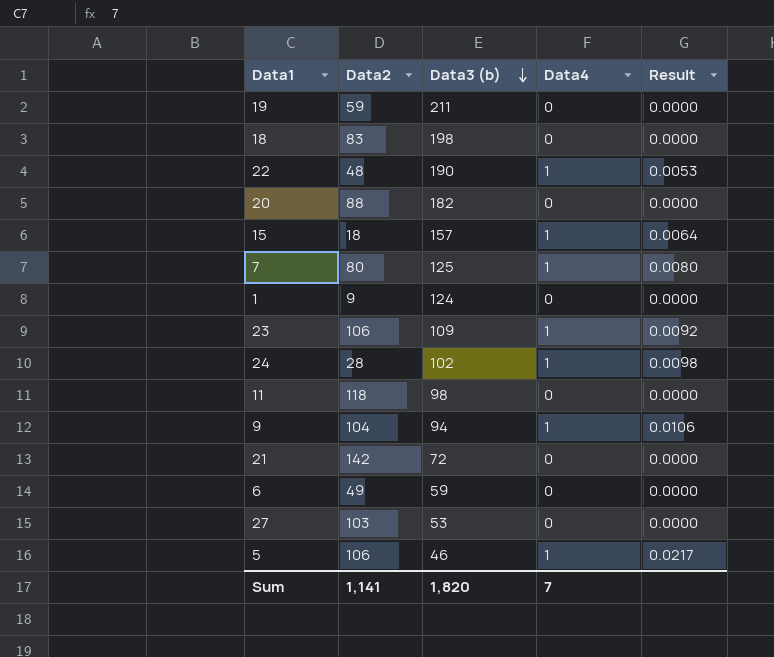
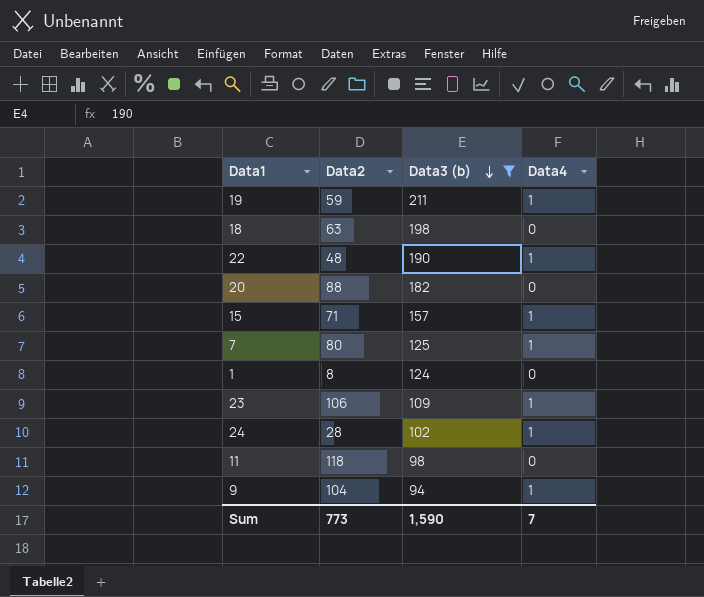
filter: none -> Data3 (b) >= 94
column Result | formula: [Data4] / [Data3 (b)] -> none
19 | Data4: 0 -> 1
18 | Data2: 83 -> 63
15 | Data2: 18 -> 71
1 | Data2: 9 -> 8
Sum | Data2: 1,141 -> 773
Sum | Data3 (b): 1,820 -> 1,590

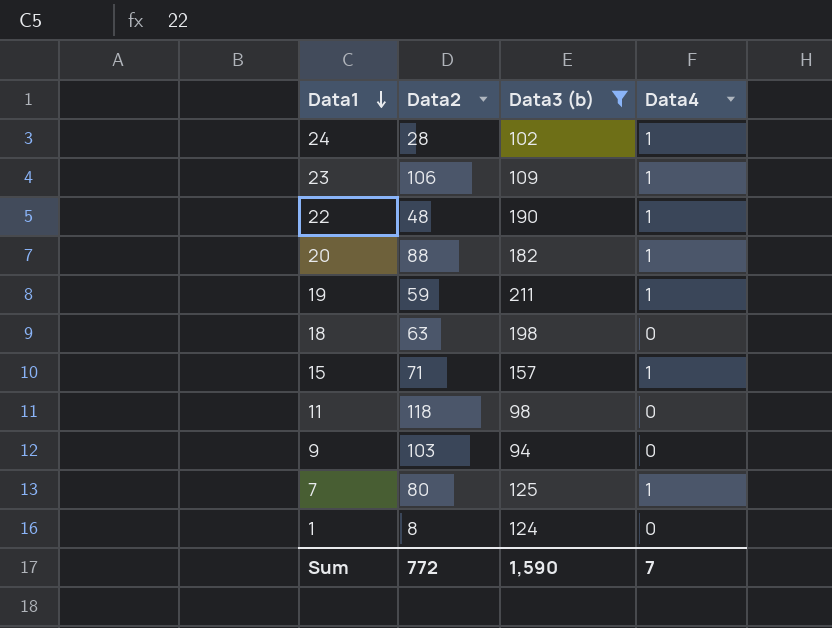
row order: Data3 (b) descending -> Data1 descending
20 | Data4: 0 -> 1
9 | Data2: 104 -> 103
9 | Data4: 1 -> 0
Sum | Data2: 773 -> 772

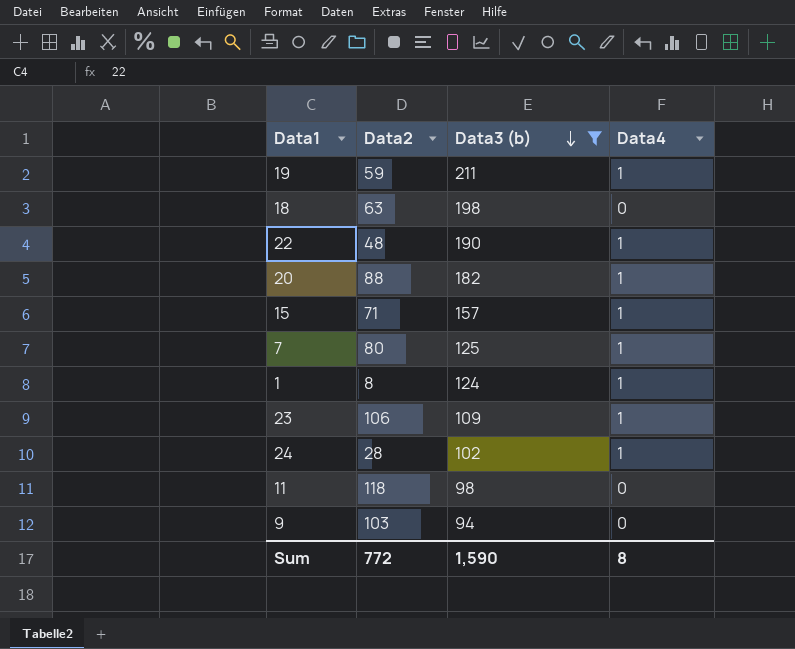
row order: Data1 descending -> Data3 (b) descending
1 | Data4: 0 -> 1
Sum | Data4: 7 -> 8

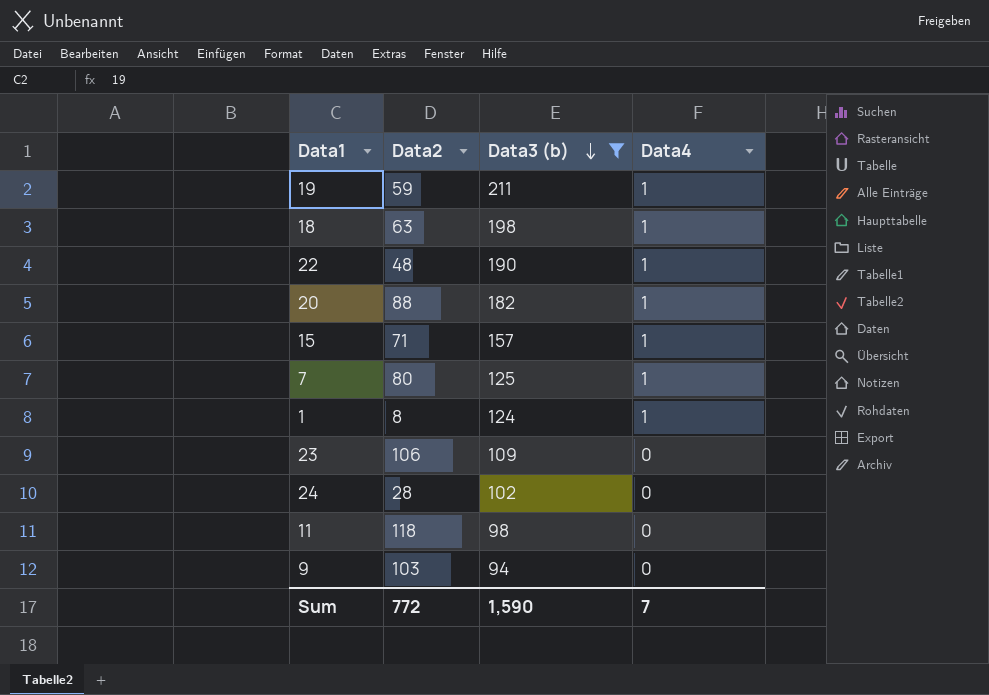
18 | Data4: 0 -> 1
23 | Data4: 1 -> 0
24 | Data4: 1 -> 0
Sum | Data4: 8 -> 7

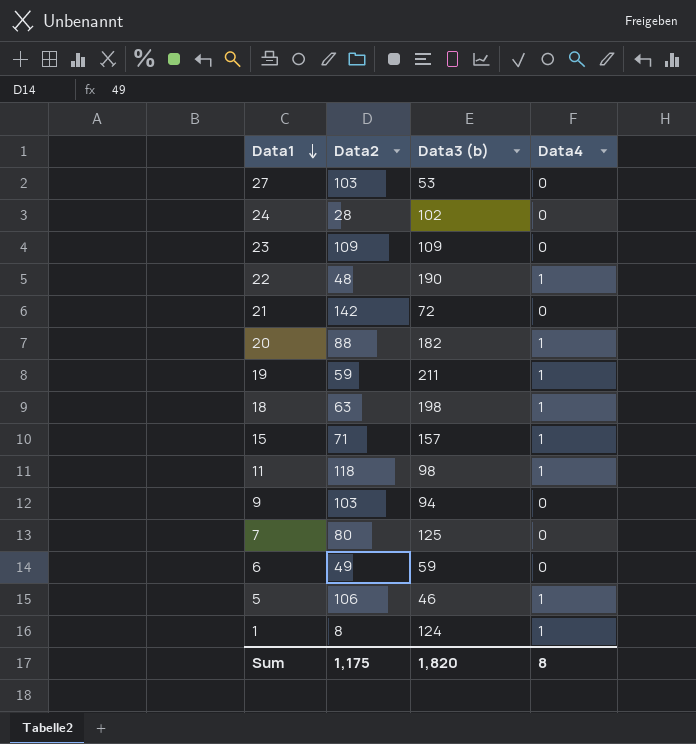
filter: Data3 (b) >= 94 -> none
row order: Data3 (b) descending -> Data1 descending
23 | Data2: 106 -> 109
11 | Data4: 0 -> 1
7 | Data4: 1 -> 0
Sum | Data2: 772 -> 1,175
Sum | Data3 (b): 1,590 -> 1,820
Sum | Data4: 7 -> 8

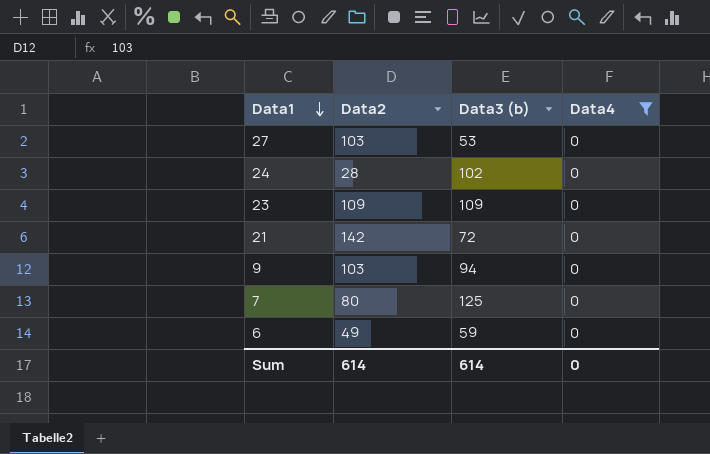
filter: none -> Data4 = 0
Sum | Data2: 1,175 -> 614
Sum | Data3 (b): 1,820 -> 614
Sum | Data4: 8 -> 0

